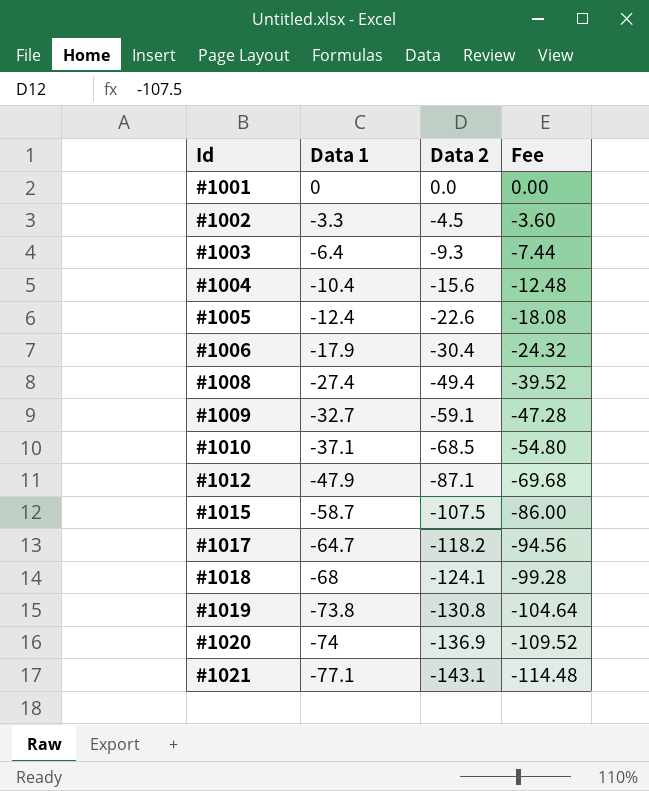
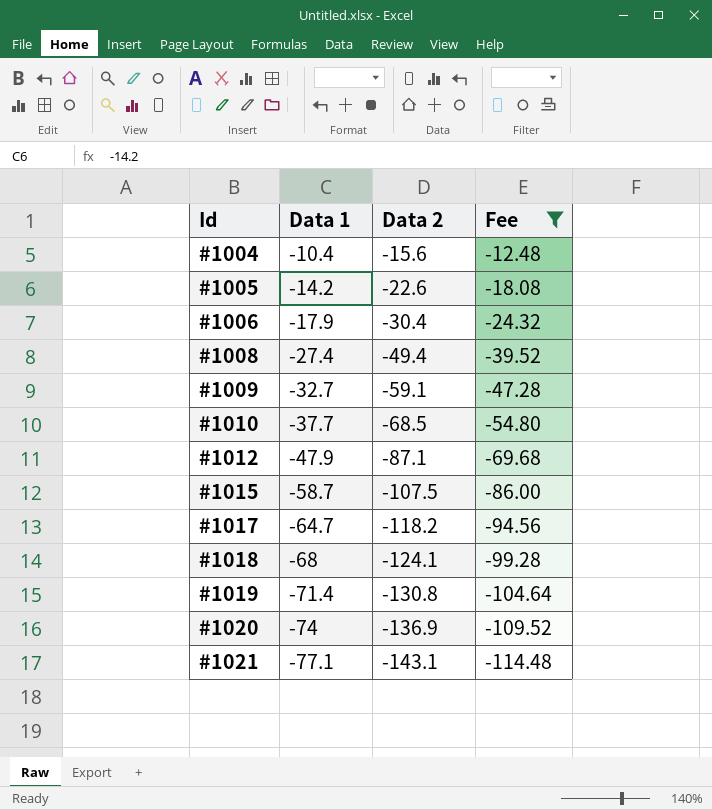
filter: none -> Fee <= -12.48
#1005 | Data 1: -12.4 -> -14.2
#1010 | Data 1: -37.1 -> -37.7
#1019 | Data 1: -73.8 -> -71.4

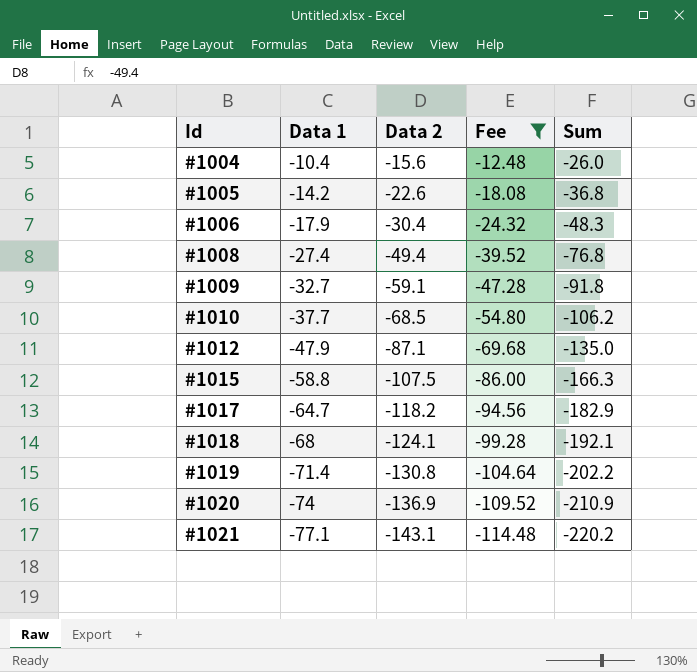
column Sum | formula: none -> [Data 1] + [Data 2]
#1015 | Data 1: -58.7 -> -58.8

